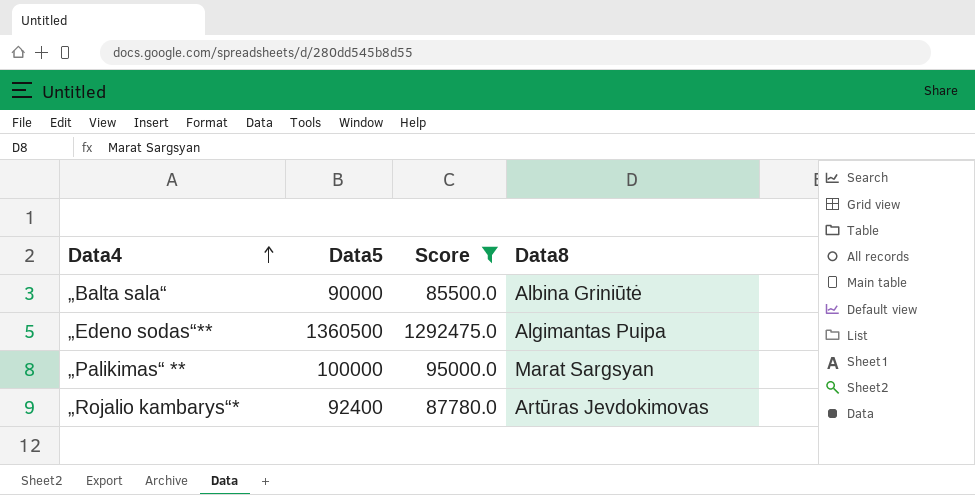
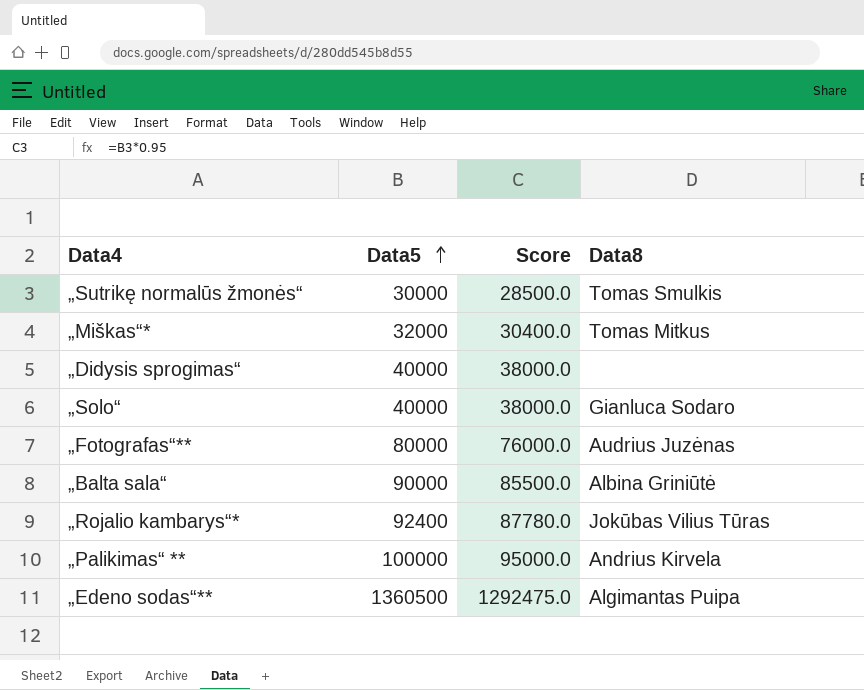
filter: Score >= 85500.0 -> none
row order: Data4 ascending -> Data5 ascending
„Rojalio kambarys“* | Data8: Artūras Jevdokimovas -> Jokūbas Vilius Tūras
„Palikimas“ ** | Data8: Marat Sargsyan -> Andrius Kirvela

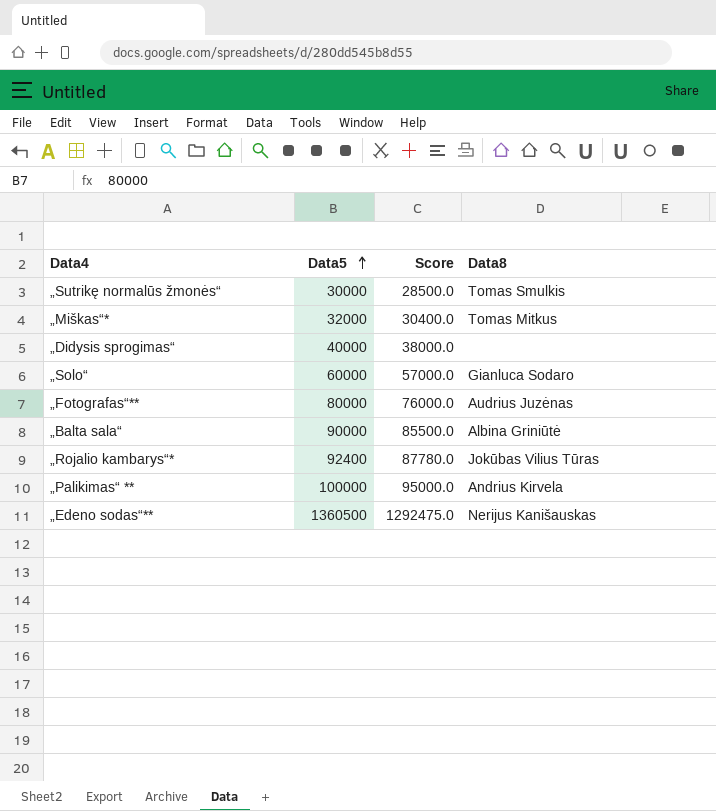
„Solo“ | Data5: 40000 -> 60000
„Solo“ | Score: 38000.0 -> 57000.0
„Edeno sodas“** | Data8: Algimantas Puipa -> Nerijus Kanišauskas

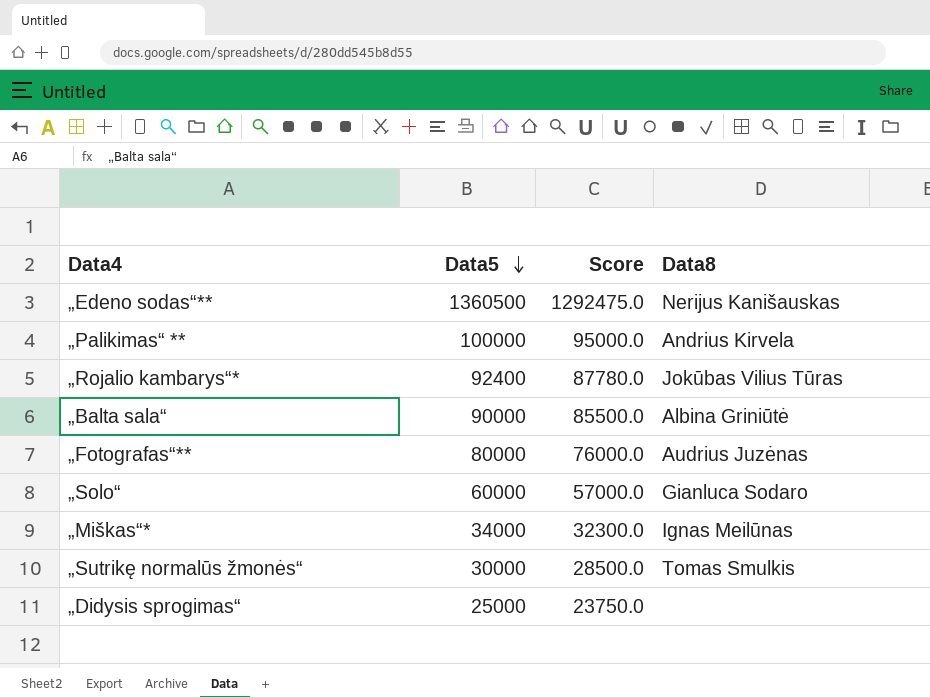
row order: Data5 ascending -> Data5 descending
„Miškas“* | Data5: 32000 -> 34000
„Miškas“* | Score: 30400.0 -> 32300.0
„Miškas“* | Data8: Tomas Mitkus -> Ignas Meilūnas
„Didysis sprogimas“ | Data5: 40000 -> 25000
„Didysis sprogimas“ | Score: 38000.0 -> 23750.0

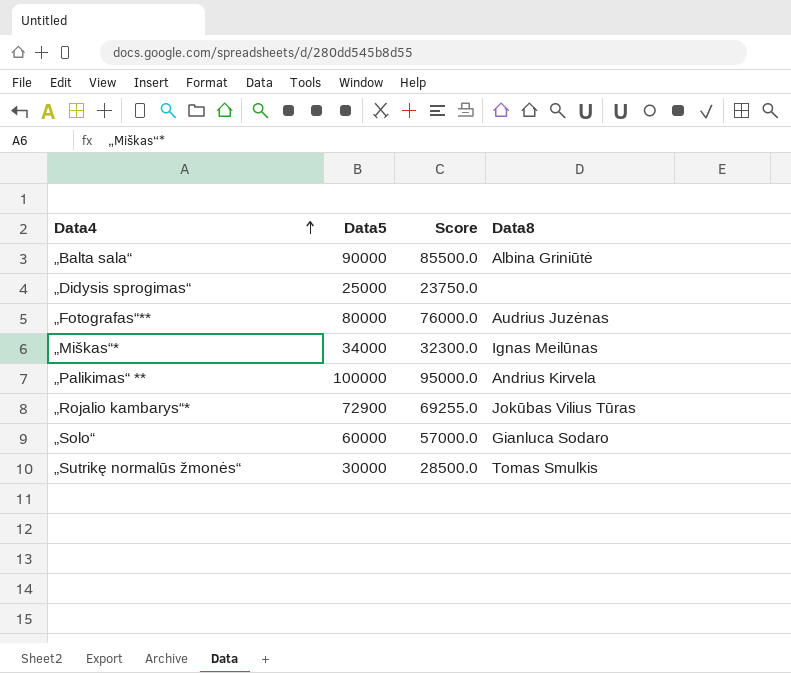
row order: Data5 descending -> Data4 ascending
row „Edeno sodas“**: 1360500 | 1292475.0 | Nerijus Kanišauskas -> none
„Rojalio kambarys“* | Data5: 92400 -> 72900
„Rojalio kambarys“* | Score: 87780.0 -> 69255.0

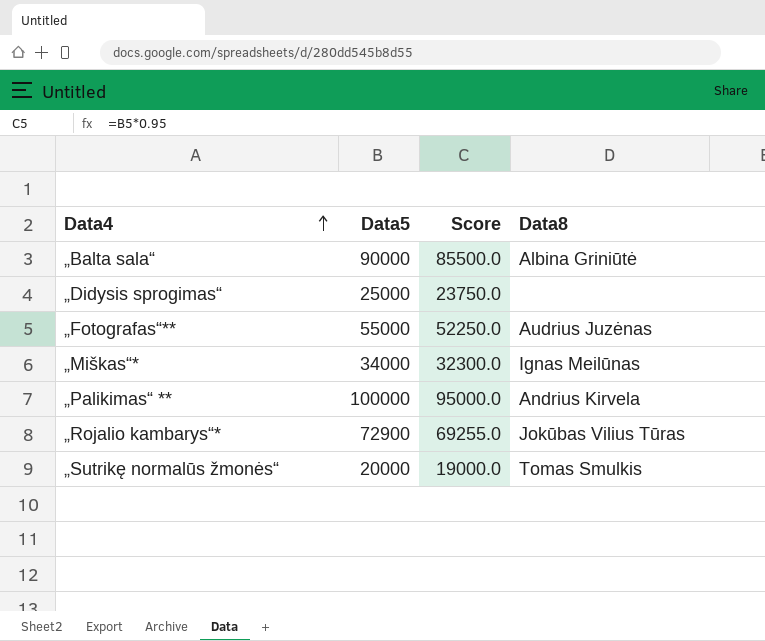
row „Solo“: 60000 | 57000.0 | Gianluca Sodaro -> none
„Fotografas“** | Data5: 80000 -> 55000
„Fotografas“** | Score: 76000.0 -> 52250.0
„Sutrikę normalūs žmonės“ | Data5: 30000 -> 20000
„Sutrikę normalūs žmonės“ | Score: 28500.0 -> 19000.0

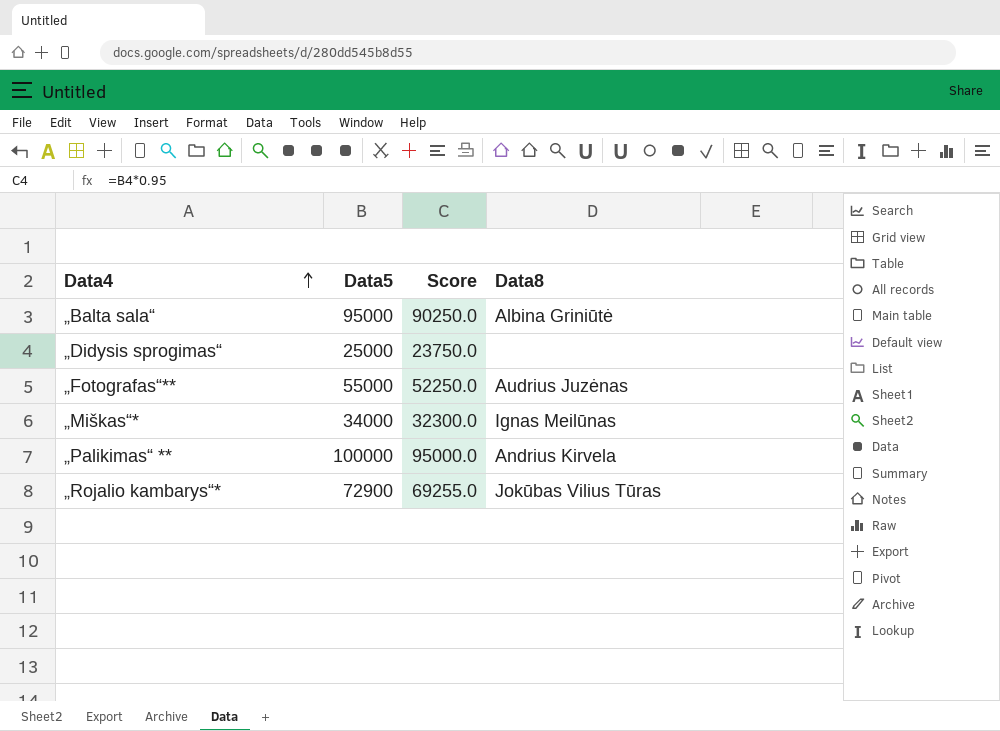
row „Sutrikę normalūs žmonės“: 20000 | 19000.0 | Tomas Smulkis -> none
„Balta sala“ | Data5: 90000 -> 95000
„Balta sala“ | Score: 85500.0 -> 90250.0

